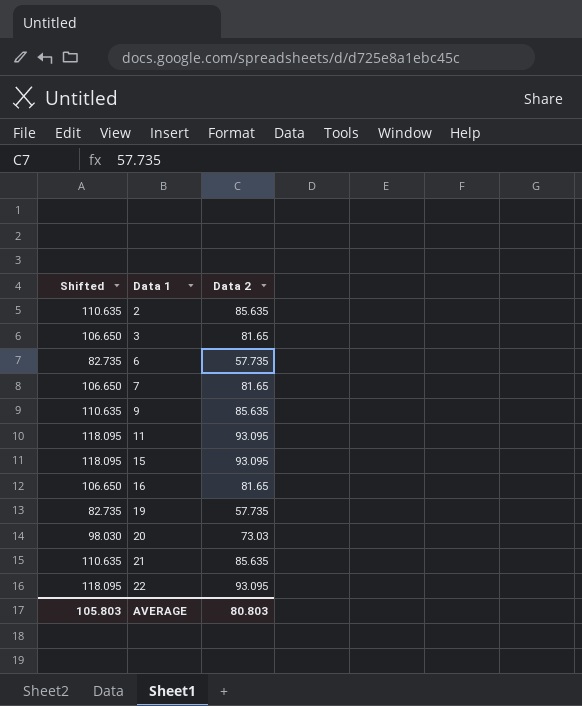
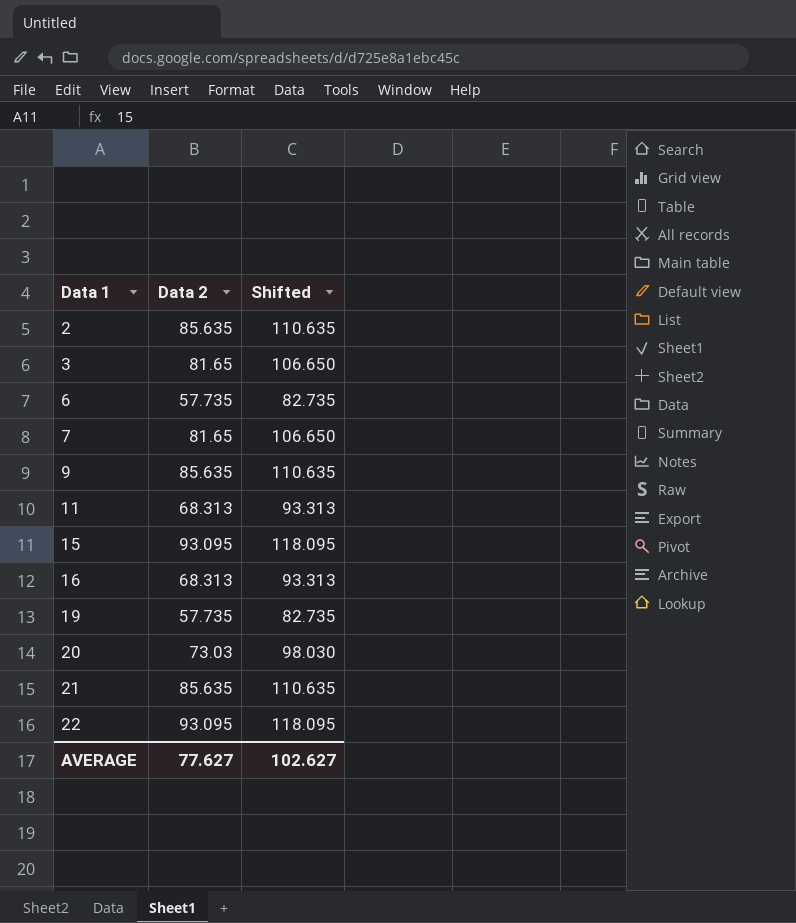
column Shifted | position: 1 -> 3
11 | Data 2: 93.095 -> 68.313
11 | Shifted: 118.095 -> 93.313
16 | Data 2: 81.65 -> 68.313
16 | Shifted: 106.650 -> 93.313
AVERAGE | Data 2: 80.803 -> 77.627
AVERAGE | Shifted: 105.803 -> 102.627

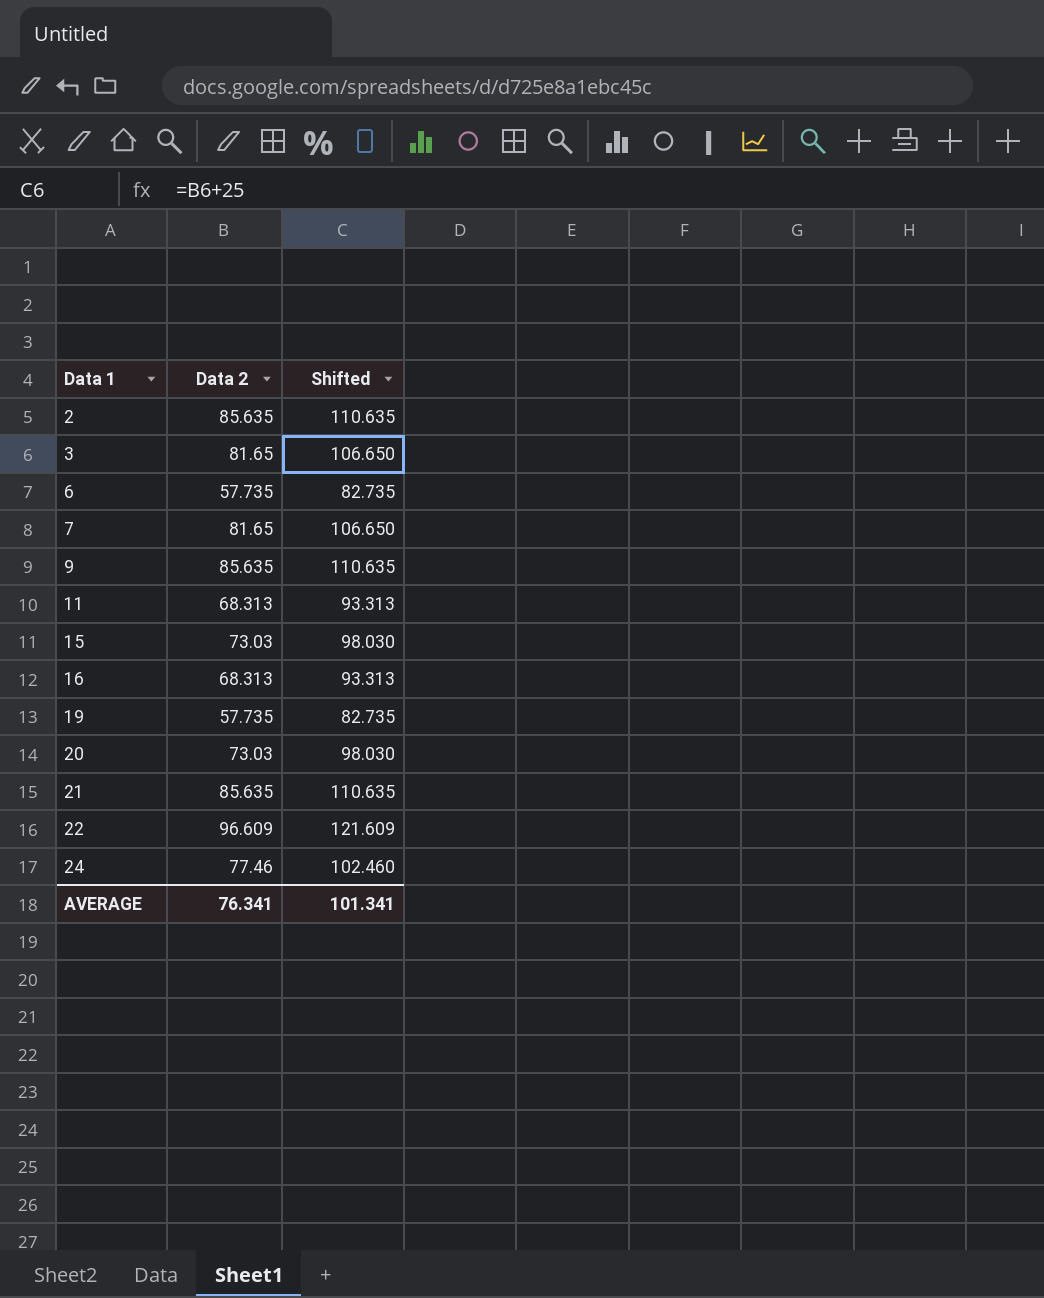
15 | Data 2: 93.095 -> 73.03
15 | Shifted: 118.095 -> 98.030
22 | Data 2: 93.095 -> 96.609
22 | Shifted: 118.095 -> 121.609
row 24: none -> 77.46 | 102.460
AVERAGE | Data 2: 77.627 -> 76.341
AVERAGE | Shifted: 102.627 -> 101.341

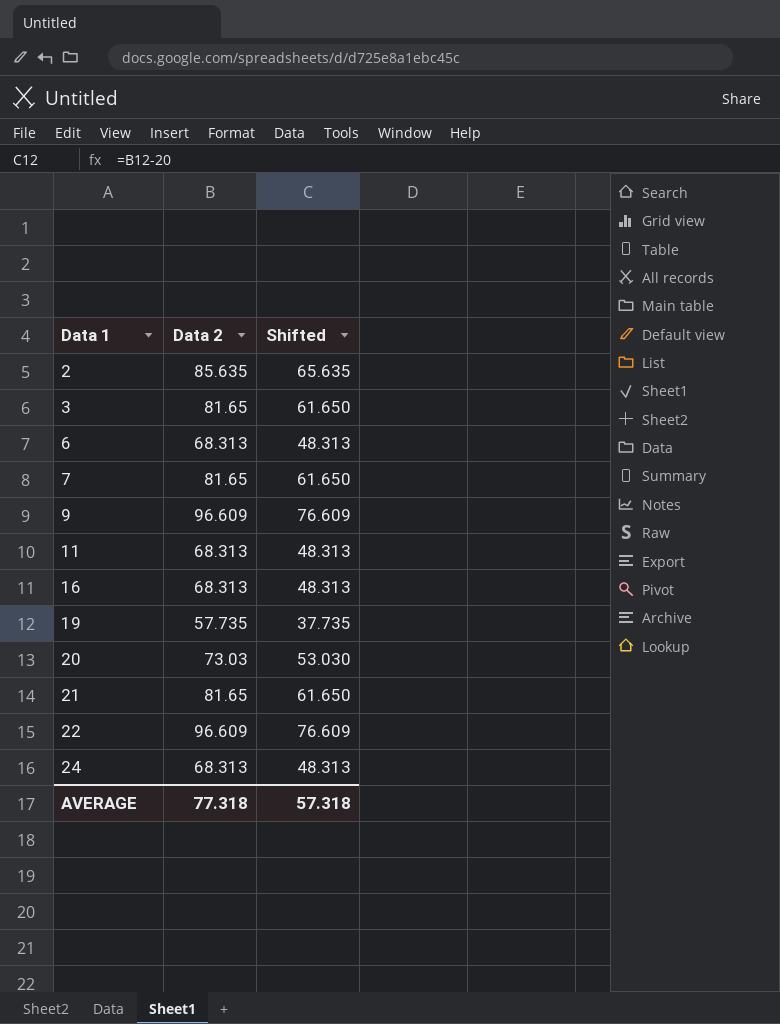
column Shifted | formula: [Data 2] + 25 -> [Data 2] - 20
row 15: 73.03 | 98.030 -> none
6 | Data 2: 57.735 -> 68.313
9 | Data 2: 85.635 -> 96.609
21 | Data 2: 85.635 -> 81.65
24 | Data 2: 77.46 -> 68.313
AVERAGE | Data 2: 76.341 -> 77.318
AVERAGE | Shifted: 101.341 -> 57.318

